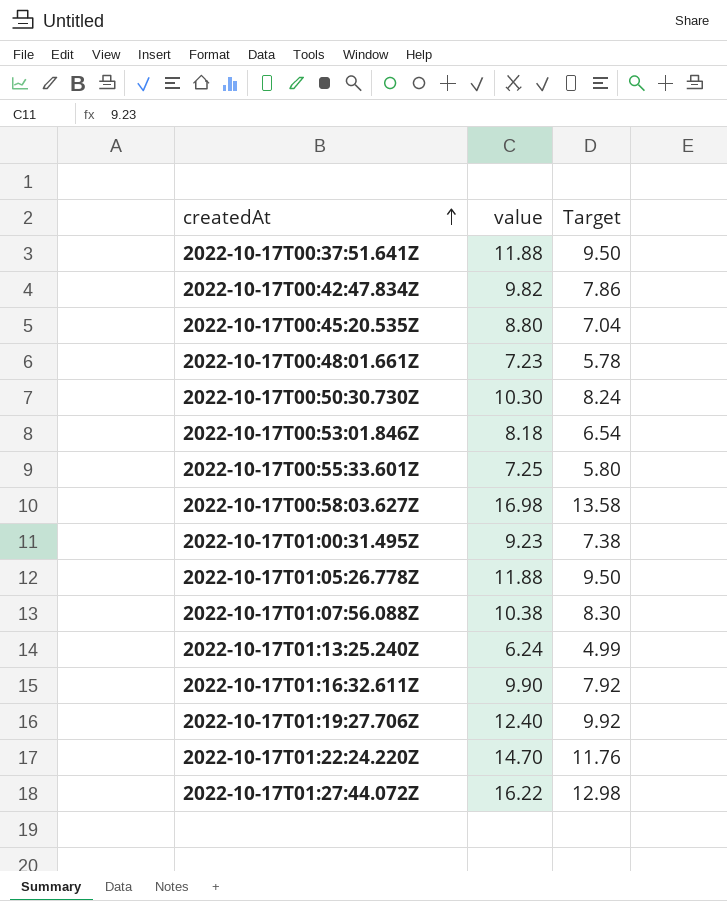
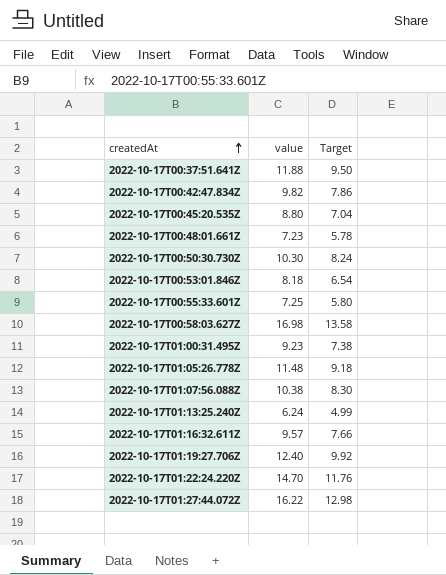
2022-10-17T01:05:26.778Z | value: 11.88 -> 11.48
2022-10-17T01:05:26.778Z | Target: 9.50 -> 9.18
2022-10-17T01:16:32.611Z | value: 9.90 -> 9.57
2022-10-17T01:16:32.611Z | Target: 7.92 -> 7.66

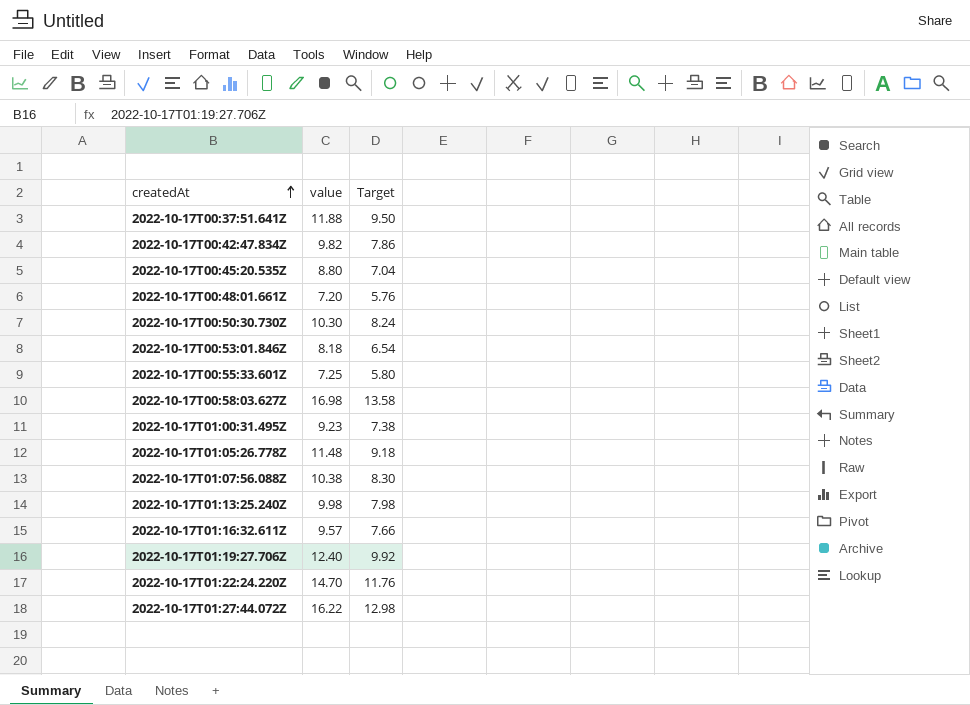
2022-10-17T00:48:01.661Z | value: 7.23 -> 7.20
2022-10-17T00:48:01.661Z | Target: 5.78 -> 5.76
2022-10-17T01:13:25.240Z | value: 6.24 -> 9.98
2022-10-17T01:13:25.240Z | Target: 4.99 -> 7.98

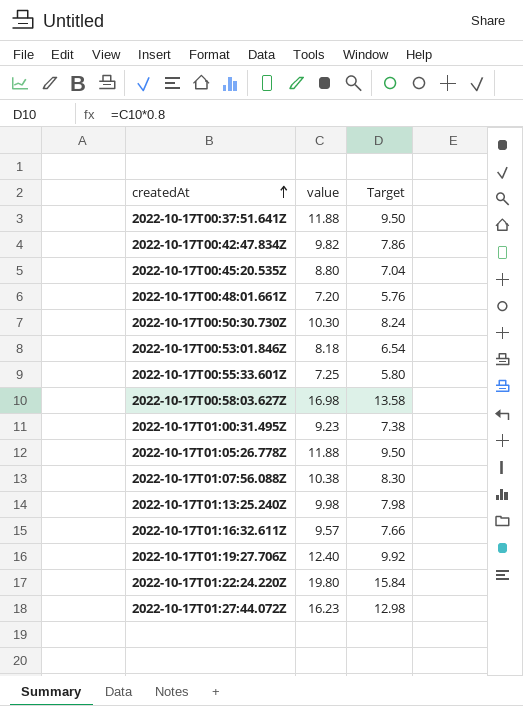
2022-10-17T01:05:26.778Z | value: 11.48 -> 11.88
2022-10-17T01:05:26.778Z | Target: 9.18 -> 9.50
2022-10-17T01:22:24.220Z | value: 14.70 -> 19.80
2022-10-17T01:22:24.220Z | Target: 11.76 -> 15.84
2022-10-17T01:27:44.072Z | value: 16.22 -> 16.23

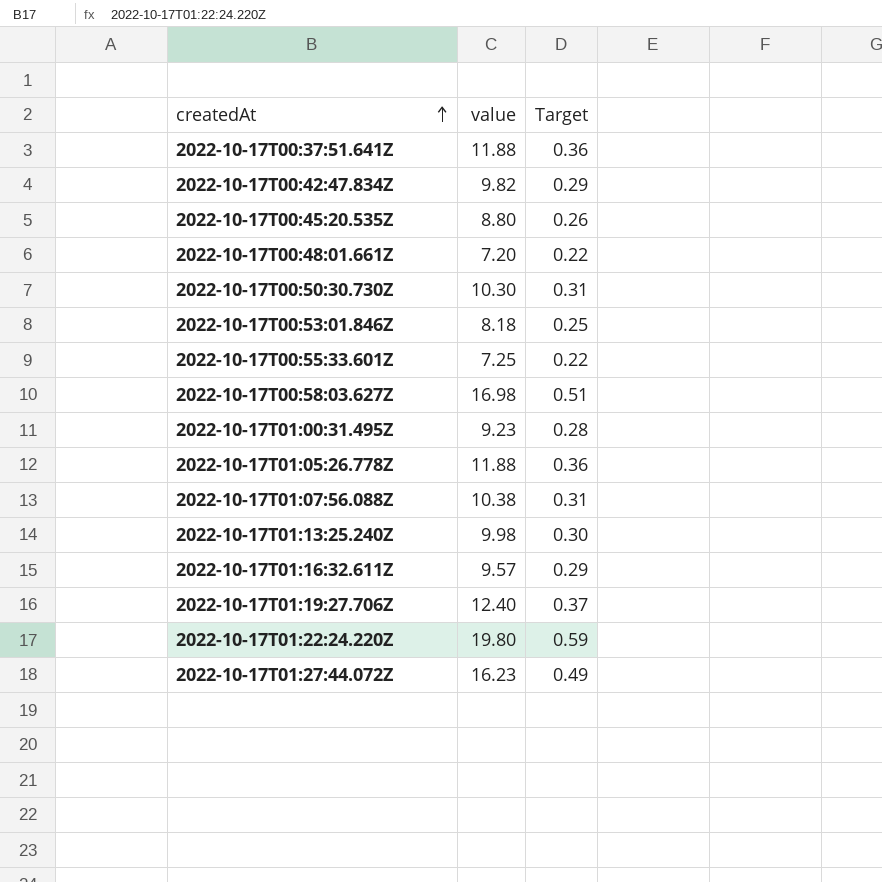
column Target | formula: [value] * 0.8 -> [value] * 0.03

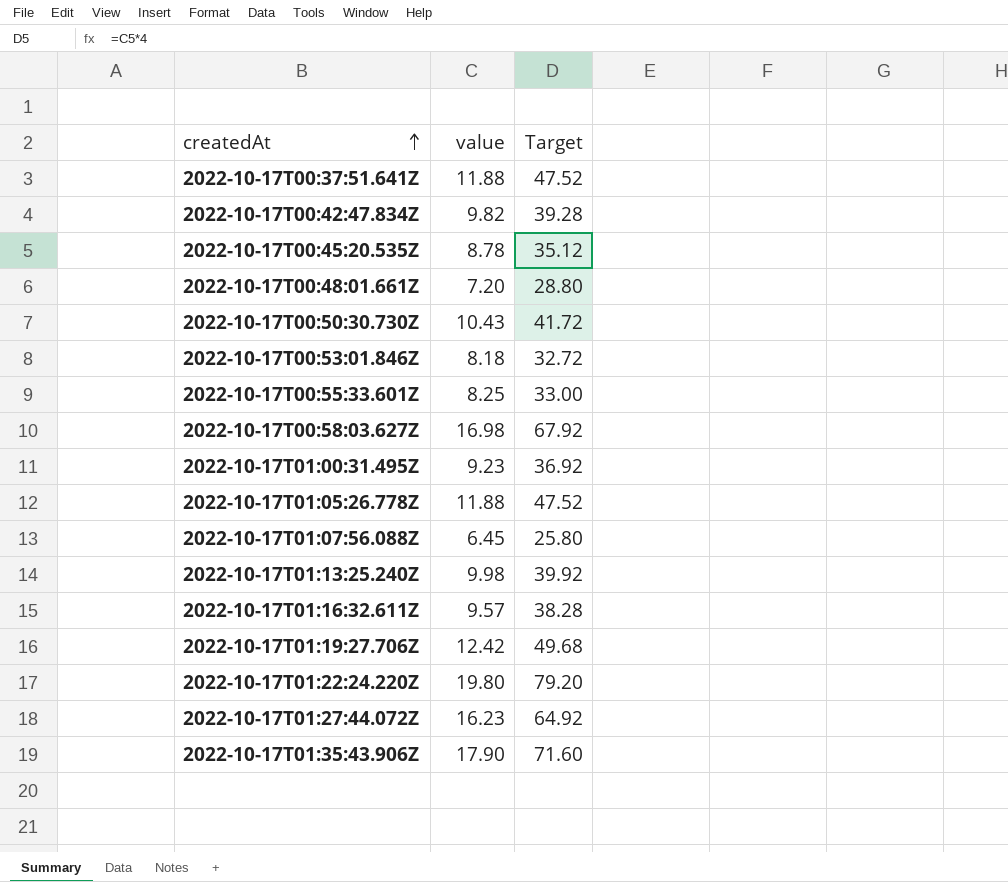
column Target | formula: [value] * 0.03 -> [value] * 4
2022-10-17T00:45:20.535Z | value: 8.80 -> 8.78
2022-10-17T00:50:30.730Z | value: 10.30 -> 10.43
2022-10-17T00:55:33.601Z | value: 7.25 -> 8.25
2022-10-17T01:07:56.088Z | value: 10.38 -> 6.45
2022-10-17T01:19:27.706Z | value: 12.40 -> 12.42
row 2022-10-17T01:35:43.906Z: none -> 17.90 | 71.60

